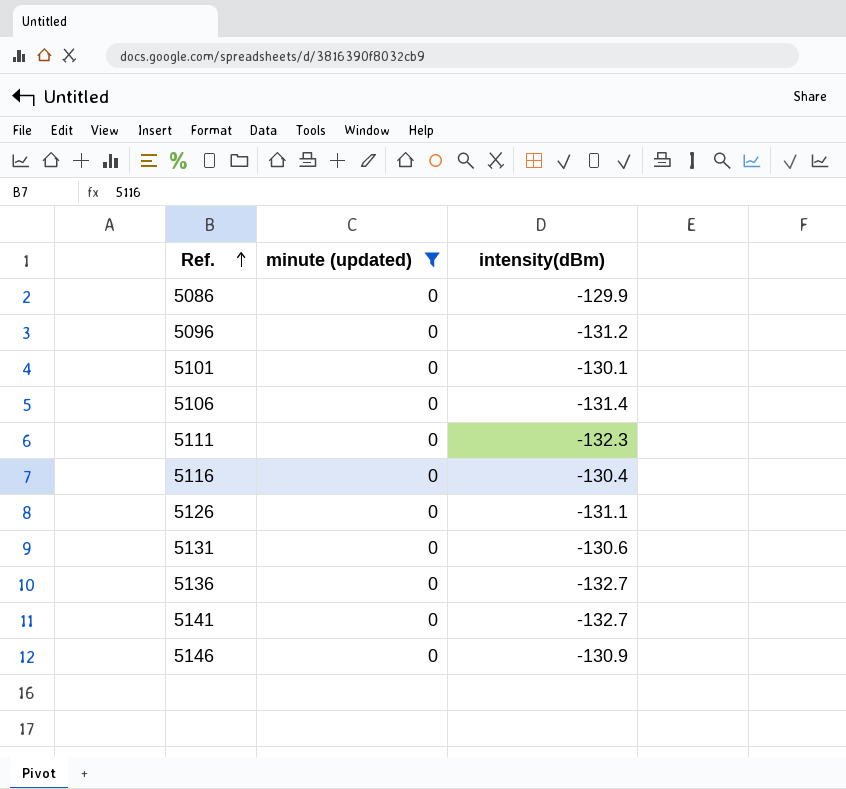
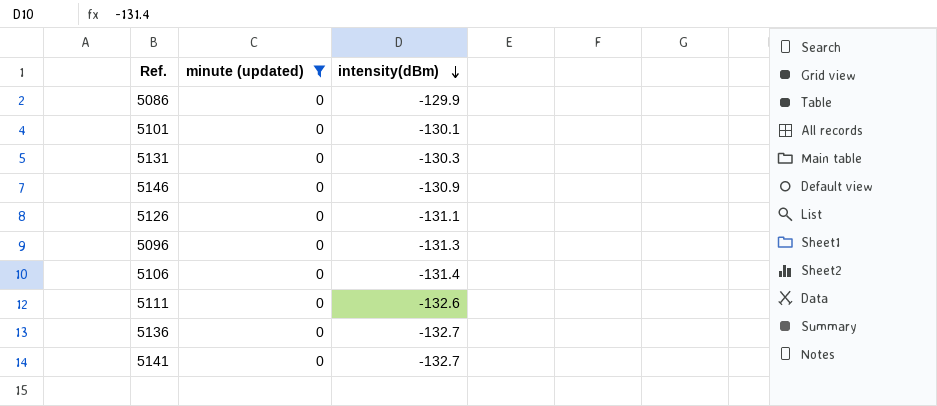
row order: Ref. ascending -> intensity(dBm) descending
row 5116: 0 | -130.4 -> none
5131 | intensity(dBm): -130.6 -> -130.3
5096 | intensity(dBm): -131.2 -> -131.3
5111 | intensity(dBm): -132.3 -> -132.6

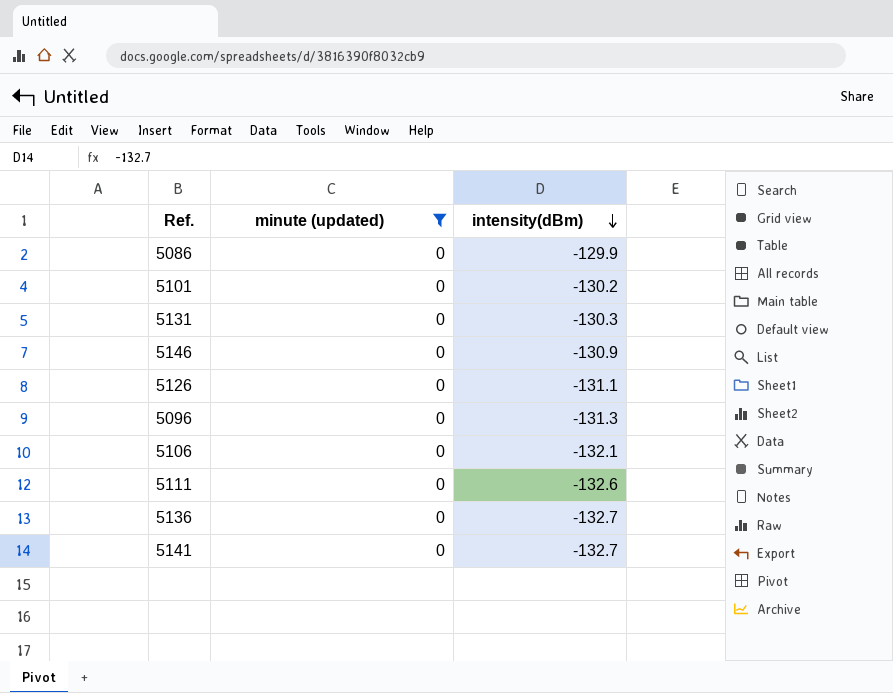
5101 | intensity(dBm): -130.1 -> -130.2
5106 | intensity(dBm): -131.4 -> -132.1

